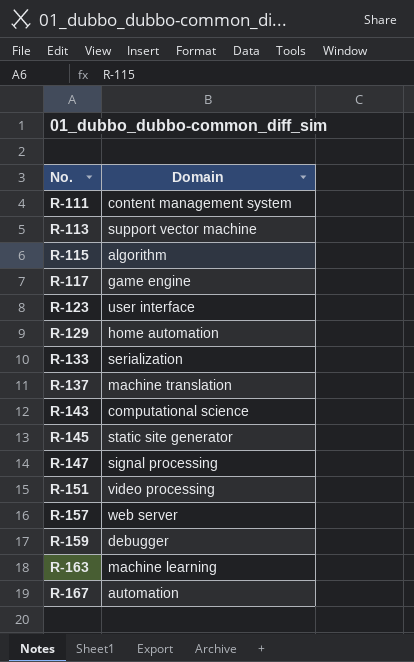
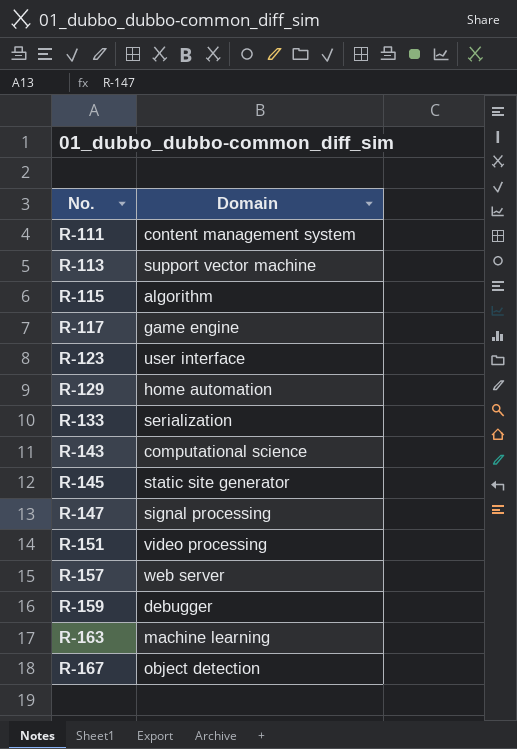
row R-137: machine translation -> none
R-167 | Domain: automation -> object detection

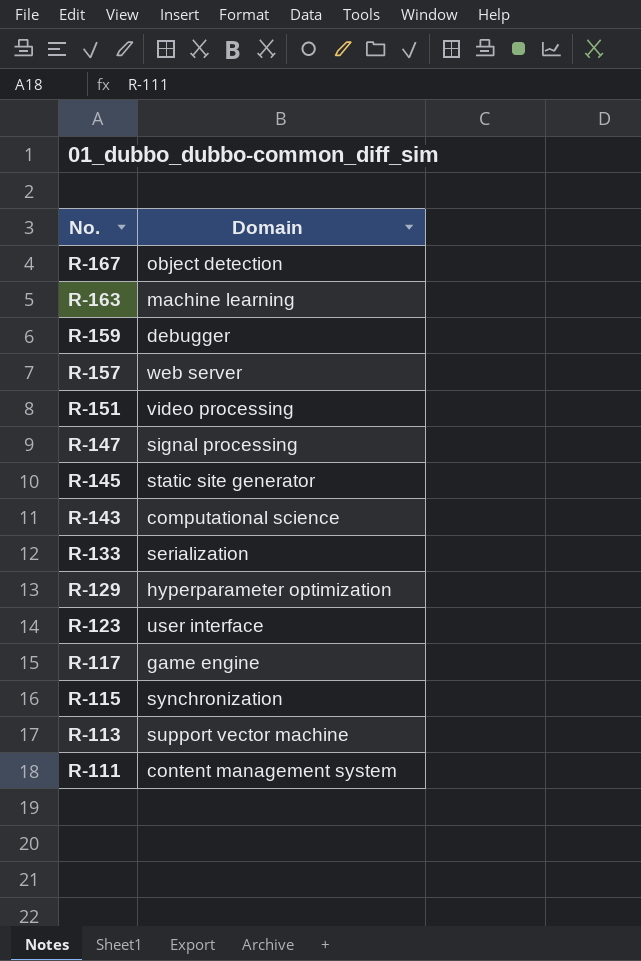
row order: No. ascending -> No. descending
R-129 | Domain: home automation -> hyperparameter optimization
R-115 | Domain: algorithm -> synchronization

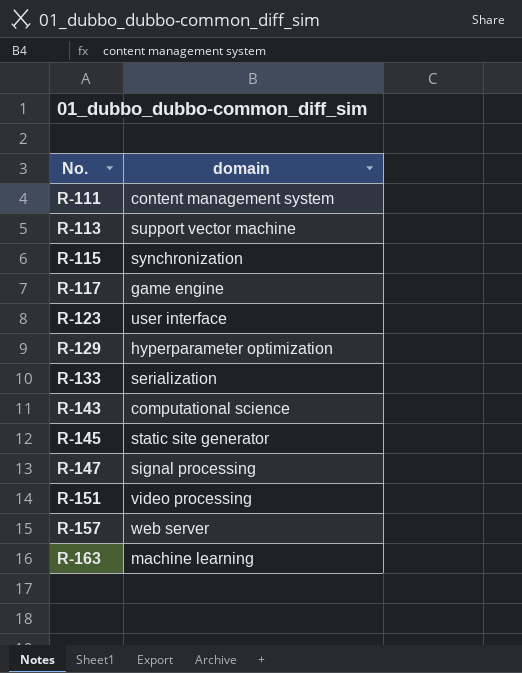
row order: No. descending -> No. ascending
column name: Domain -> domain
row R-167: object detection -> none
row R-159: debugger -> none

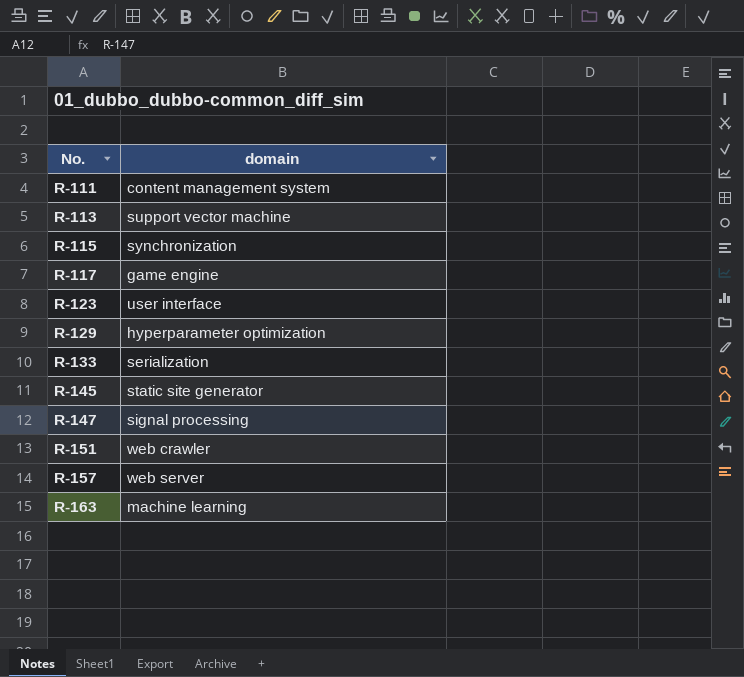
row R-143: computational science -> none
R-151 | domain: video processing -> web crawler

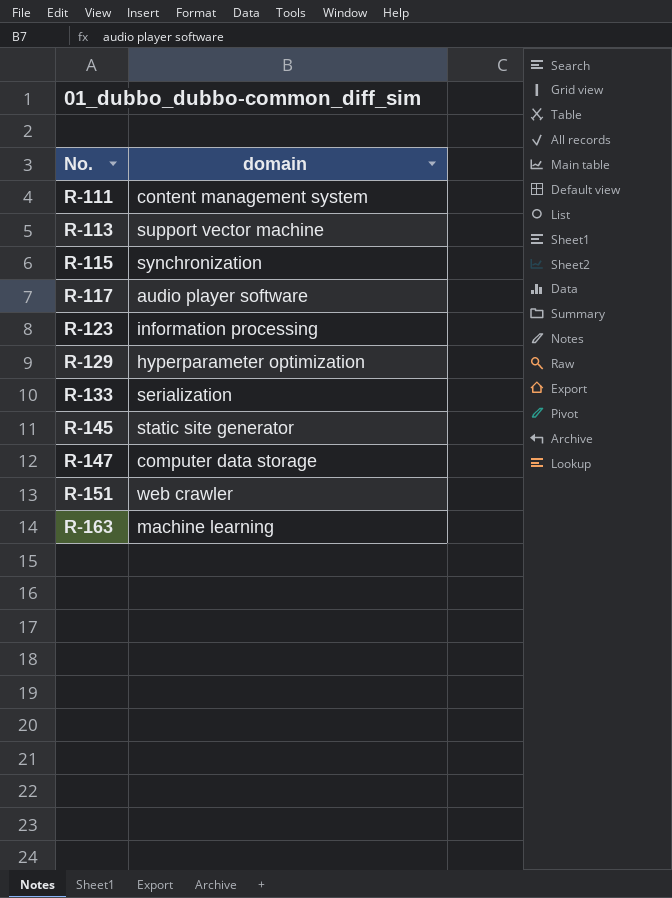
row R-157: web server -> none
R-117 | domain: game engine -> audio player software
R-123 | domain: user interface -> information processing
R-147 | domain: signal processing -> computer data storage

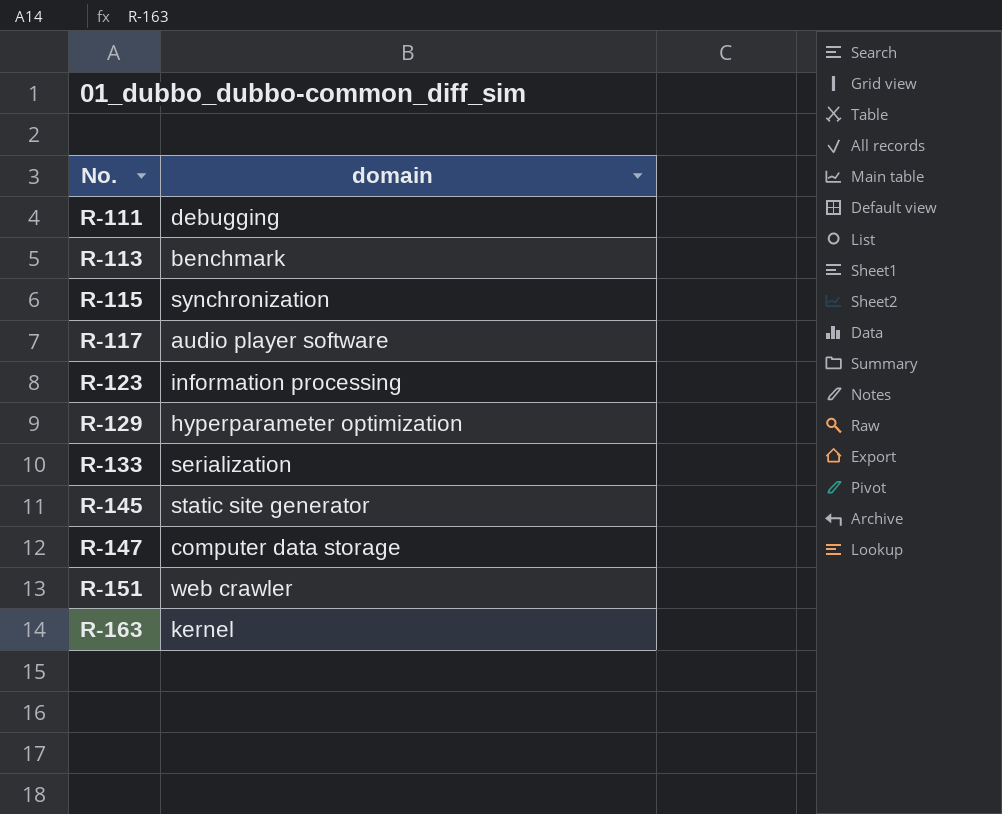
R-111 | domain: content management system -> debugging
R-113 | domain: support vector machine -> benchmark
R-163 | domain: machine learning -> kernel

